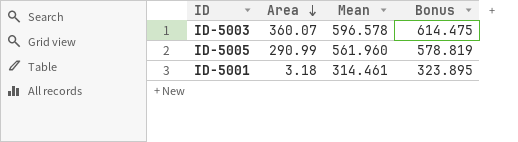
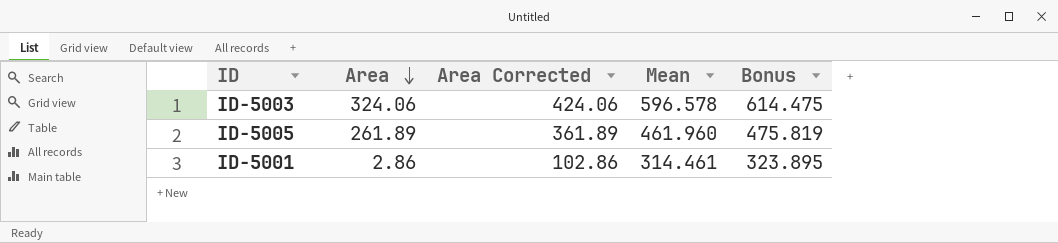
column Area Corrected | formula: none -> [Area] + 100
ID-5003 | Area: 360.07 -> 324.06
ID-5005 | Area: 290.99 -> 261.89
ID-5005 | Mean: 561.960 -> 461.960
ID-5005 | Bonus: 578.819 -> 475.819
ID-5001 | Area: 3.18 -> 2.86

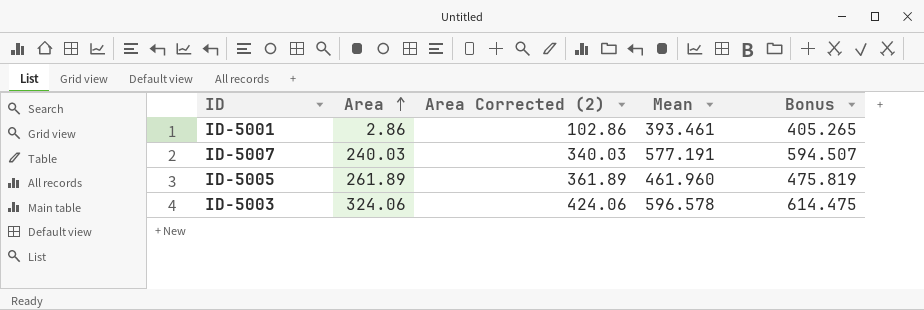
row order: Area descending -> Area ascending
column name: Area Corrected -> Area Corrected (2)
ID-5001 | Mean: 314.461 -> 393.461
ID-5001 | Bonus: 323.895 -> 405.265
row ID-5007: none -> 240.03 | 340.03 | 577.191 | 594.507

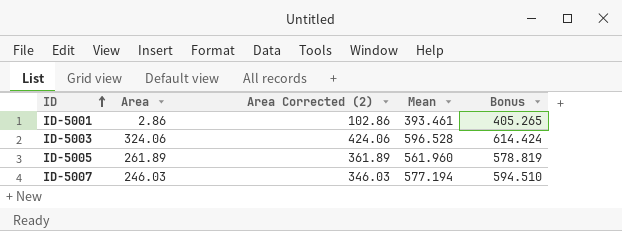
row order: Area ascending -> ID ascending
ID-5003 | Mean: 596.578 -> 596.528
ID-5003 | Bonus: 614.475 -> 614.424
ID-5005 | Mean: 461.960 -> 561.960
ID-5005 | Bonus: 475.819 -> 578.819
ID-5007 | Area: 240.03 -> 246.03
ID-5007 | Area Corrected (2): 340.03 -> 346.03
ID-5007 | Mean: 577.191 -> 577.194
ID-5007 | Bonus: 594.507 -> 594.510

